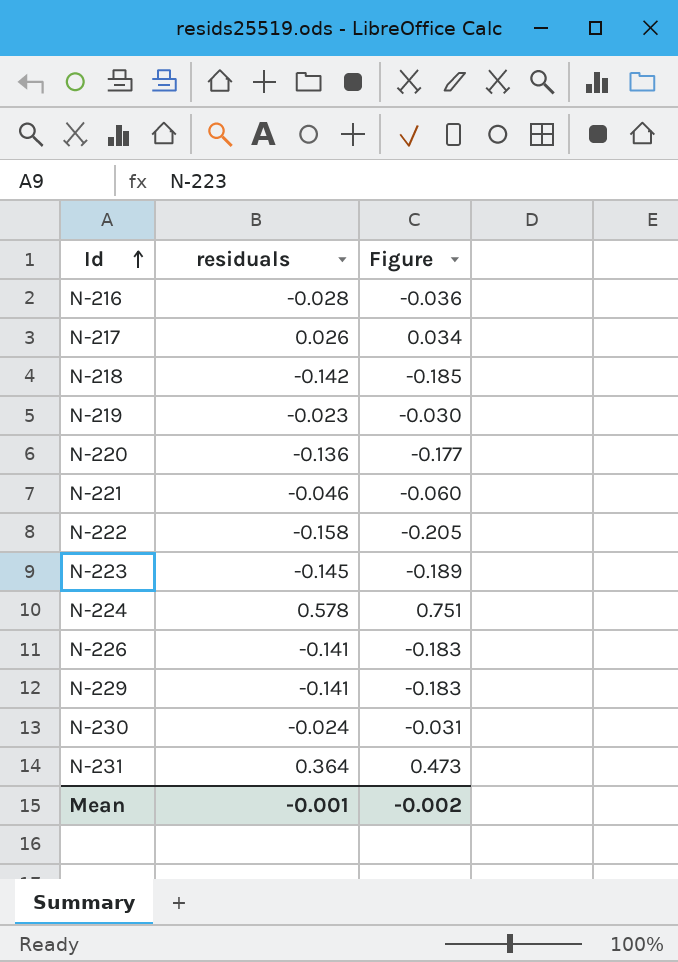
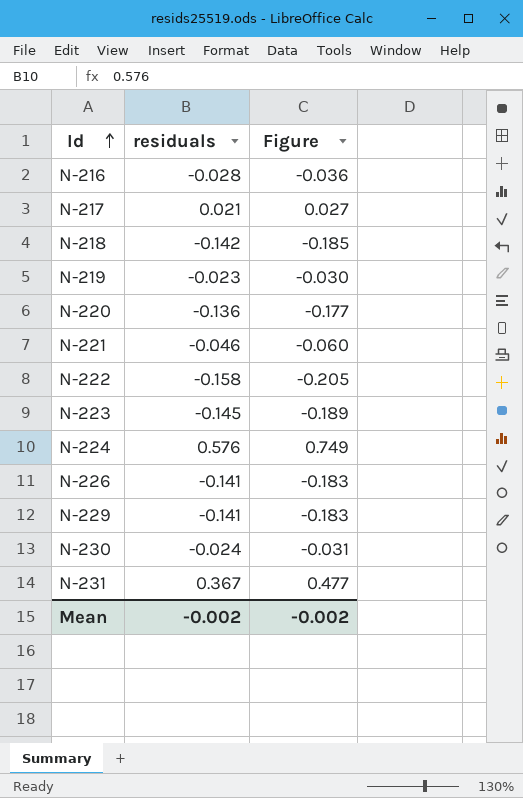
N-217 | residuals: 0.026 -> 0.021
N-217 | Figure: 0.034 -> 0.027
N-224 | residuals: 0.578 -> 0.576
N-224 | Figure: 0.751 -> 0.749
N-231 | residuals: 0.364 -> 0.367
N-231 | Figure: 0.473 -> 0.477
Mean | residuals: -0.001 -> -0.002

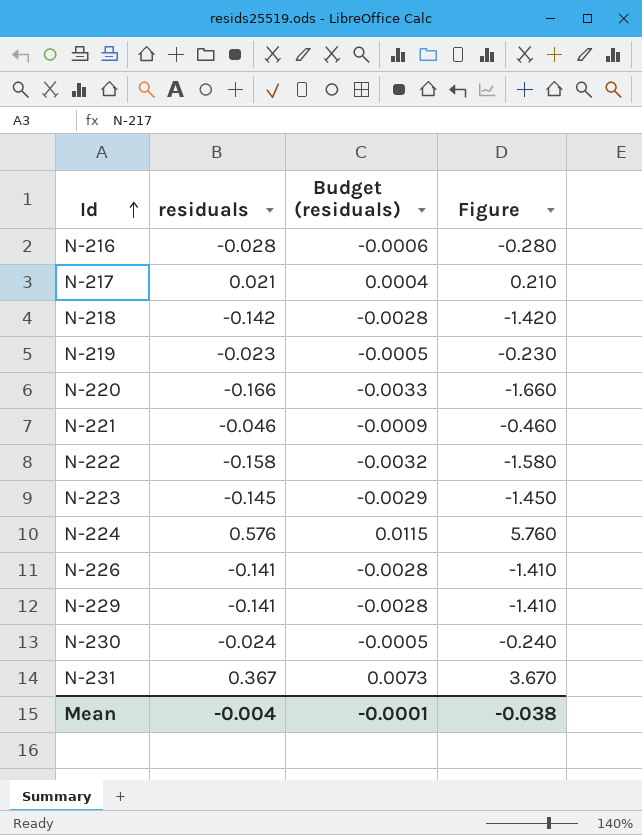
column Budget (residuals) | formula: none -> [residuals] * 0.02
column Figure | formula: [residuals] * 1.3 -> [residuals] * 10
N-220 | residuals: -0.136 -> -0.166
Mean | residuals: -0.002 -> -0.004
Mean | Figure: -0.002 -> -0.038

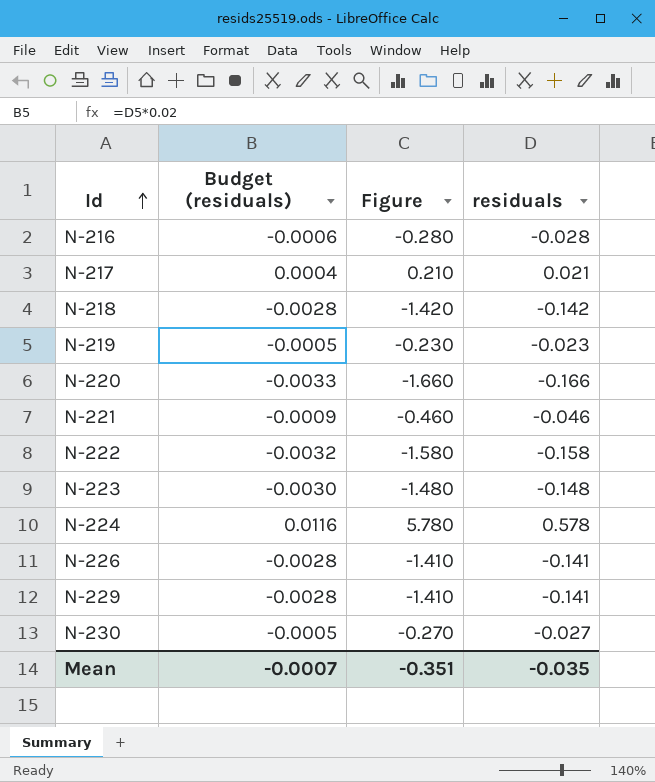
column residuals | position: 2 -> 4
row N-231: 0.367 | 0.0073 | 3.670 -> none
N-223 | Budget (residuals): -0.0029 -> -0.0030
N-223 | Figure: -1.450 -> -1.480
N-223 | residuals: -0.145 -> -0.148
N-224 | Budget (residuals): 0.0115 -> 0.0116
N-224 | Figure: 5.760 -> 5.780
N-224 | residuals: 0.576 -> 0.578
N-230 | Figure: -0.240 -> -0.270
N-230 | residuals: -0.024 -> -0.027
Mean | Budget (residuals): -0.0001 -> -0.0007
Mean | Figure: -0.038 -> -0.351
Mean | residuals: -0.004 -> -0.035

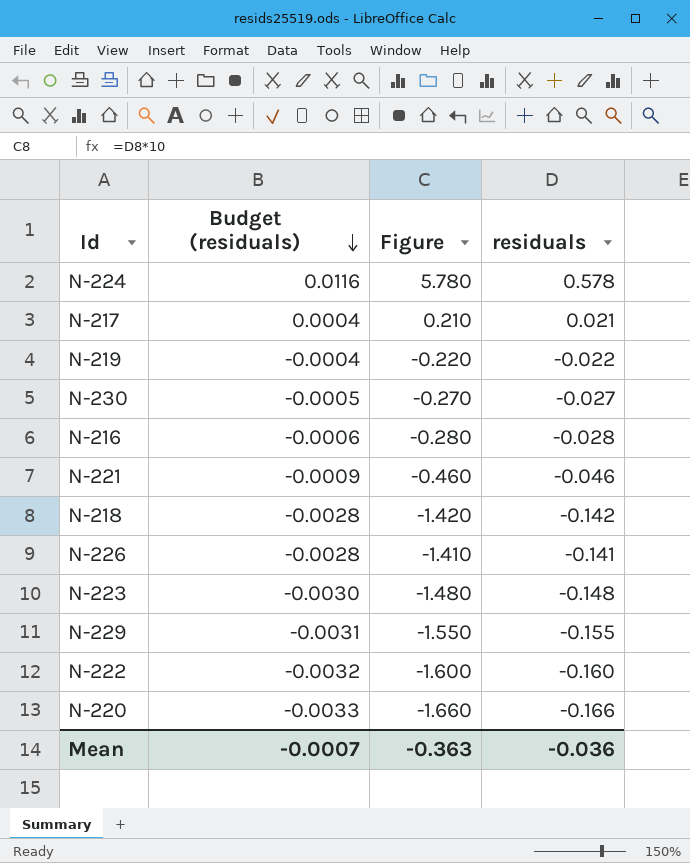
row order: Id ascending -> Budget (residuals) descending
N-219 | Budget (residuals): -0.0005 -> -0.0004
N-219 | Figure: -0.230 -> -0.220
N-219 | residuals: -0.023 -> -0.022
N-229 | Budget (residuals): -0.0028 -> -0.0031
N-229 | Figure: -1.410 -> -1.550
N-229 | residuals: -0.141 -> -0.155
N-222 | Figure: -1.580 -> -1.600
N-222 | residuals: -0.158 -> -0.160
Mean | Figure: -0.351 -> -0.363
Mean | residuals: -0.035 -> -0.036

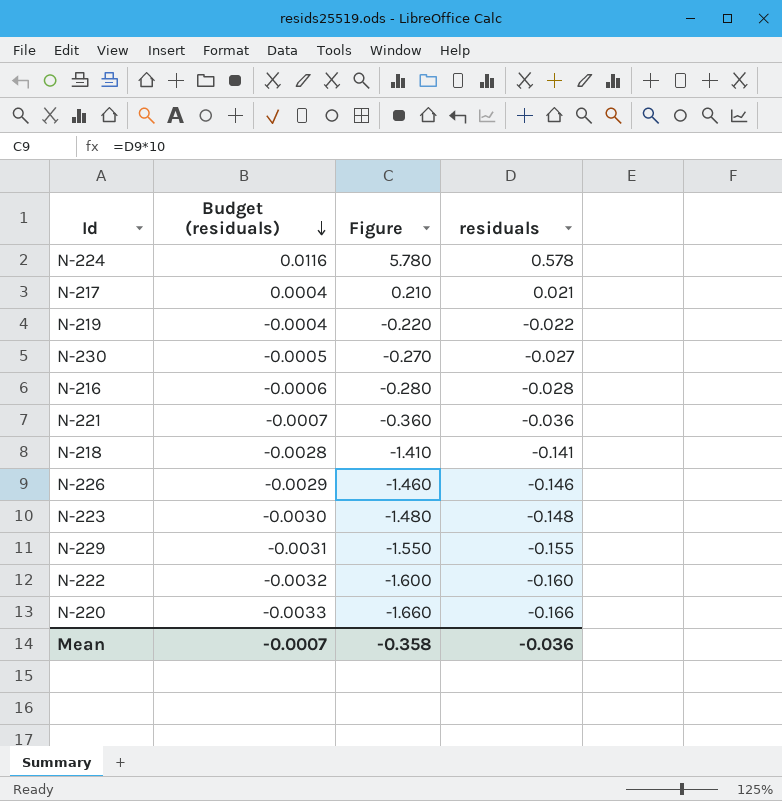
N-221 | Budget (residuals): -0.0009 -> -0.0007
N-221 | Figure: -0.460 -> -0.360
N-221 | residuals: -0.046 -> -0.036
N-218 | Figure: -1.420 -> -1.410
N-218 | residuals: -0.142 -> -0.141
N-226 | Budget (residuals): -0.0028 -> -0.0029
N-226 | Figure: -1.410 -> -1.460
N-226 | residuals: -0.141 -> -0.146
Mean | Figure: -0.363 -> -0.358

